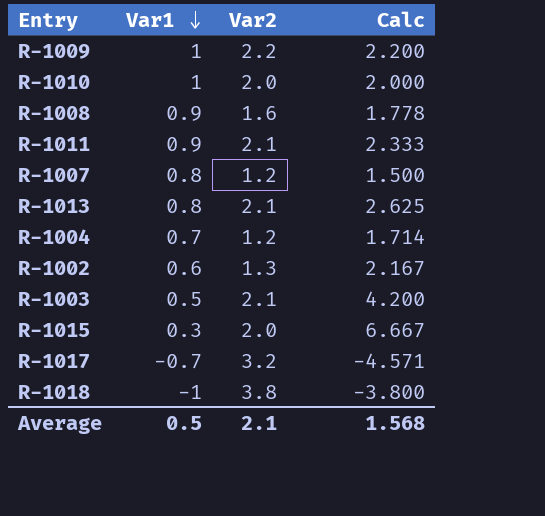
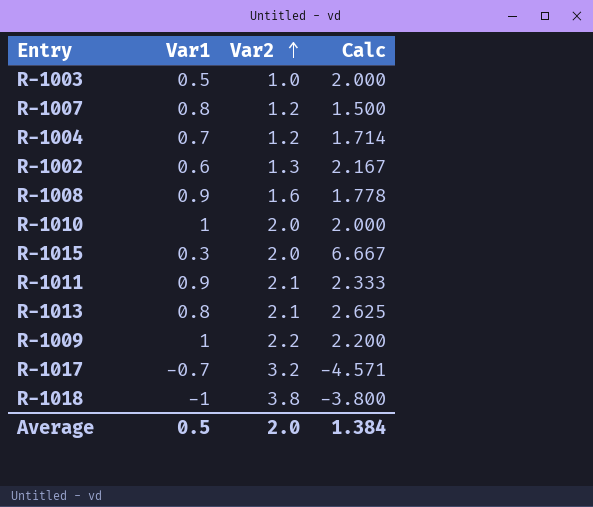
row order: Var1 descending -> Var2 ascending
R-1003 | Var2: 2.1 -> 1.0
R-1003 | Calc: 4.200 -> 2.000
Average | Var2: 2.1 -> 2.0
Average | Calc: 1.568 -> 1.384

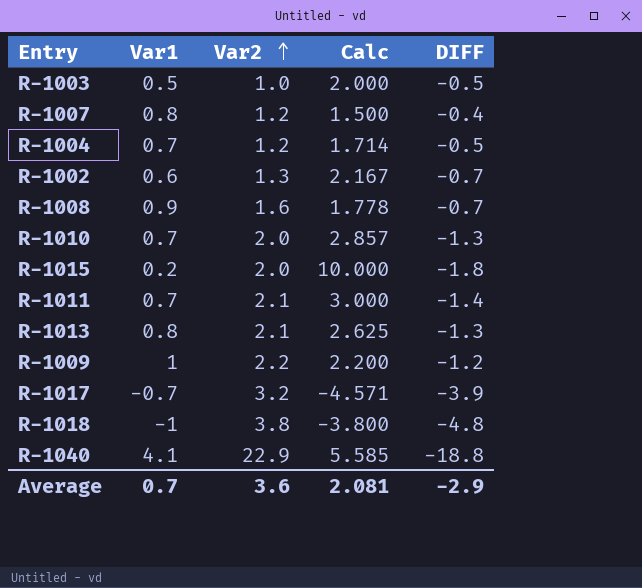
column DIFF | formula: none -> [Var1] - [Var2]
R-1010 | Var1: 1 -> 0.7
R-1010 | Calc: 2.000 -> 2.857
R-1015 | Var1: 0.3 -> 0.2
R-1015 | Calc: 6.667 -> 10.000
R-1011 | Var1: 0.9 -> 0.7
R-1011 | Calc: 2.333 -> 3.000
row R-1040: none -> 4.1 | 22.9 | 5.585 | -18.8
Average | Var1: 0.5 -> 0.7
Average | Var2: 2.0 -> 3.6
Average | Calc: 1.384 -> 2.081

